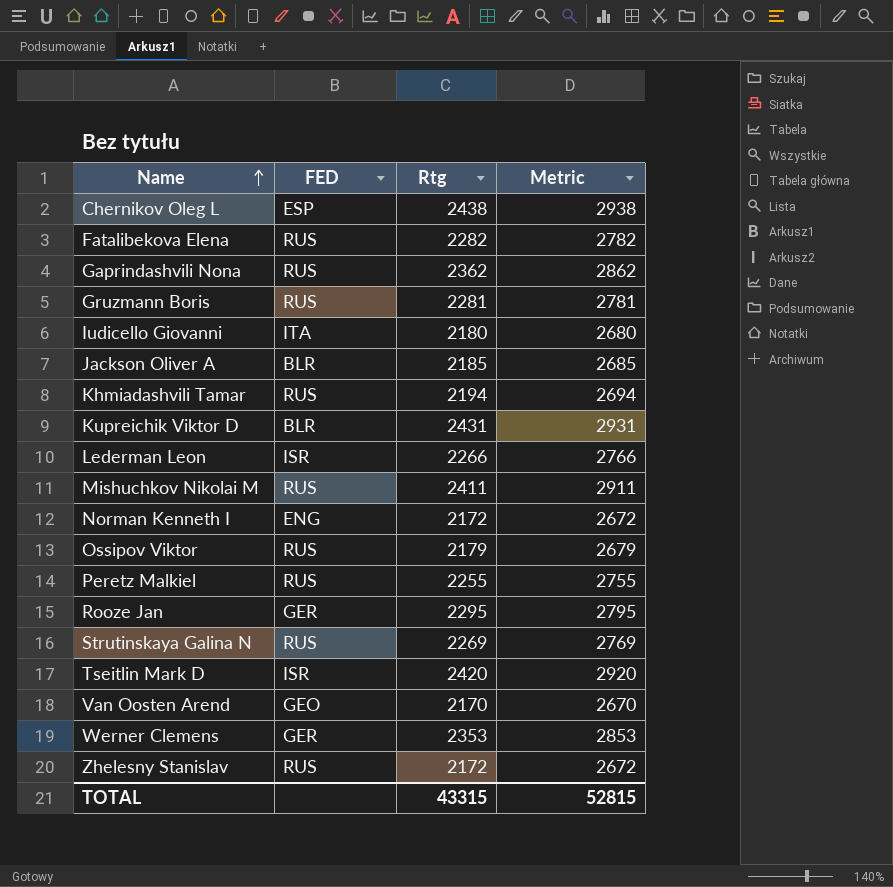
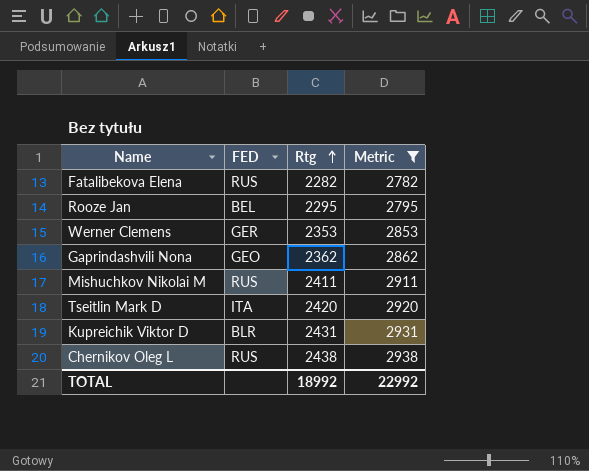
filter: none -> Metric >= 2782
row order: Name ascending -> Rtg ascending
Rooze Jan | FED: GER -> BEL
Gaprindashvili Nona | FED: RUS -> GEO
Tseitlin Mark D | FED: ISR -> ITA
Chernikov Oleg L | FED: ESP -> RUS
TOTAL | Rtg: 43315 -> 18992
TOTAL | Metric: 52815 -> 22992

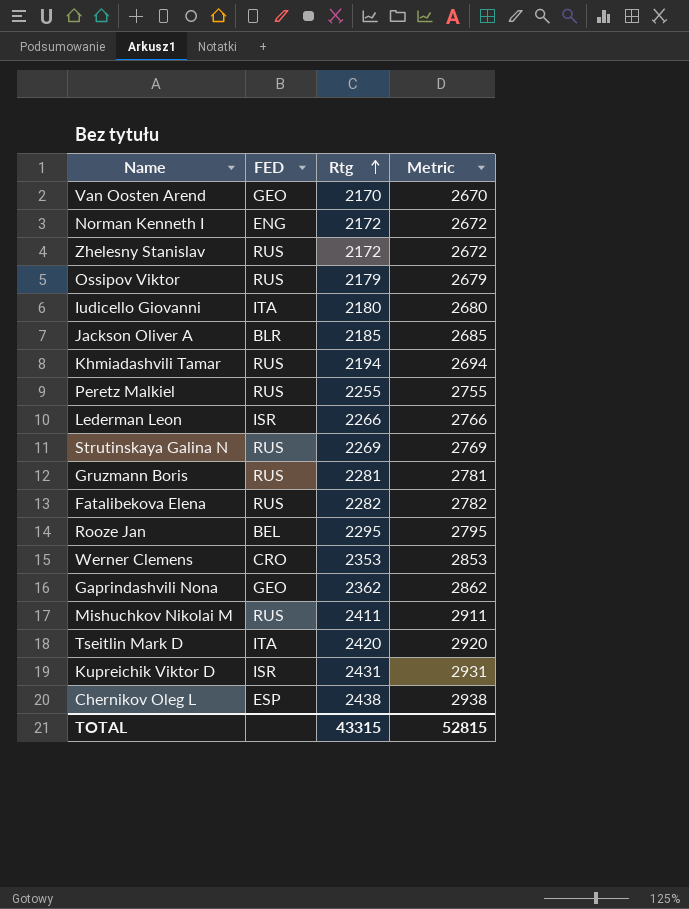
filter: Metric >= 2782 -> none
Werner Clemens | FED: GER -> CRO
Kupreichik Viktor D | FED: BLR -> ISR
Chernikov Oleg L | FED: RUS -> ESP
TOTAL | Rtg: 18992 -> 43315
TOTAL | Metric: 22992 -> 52815

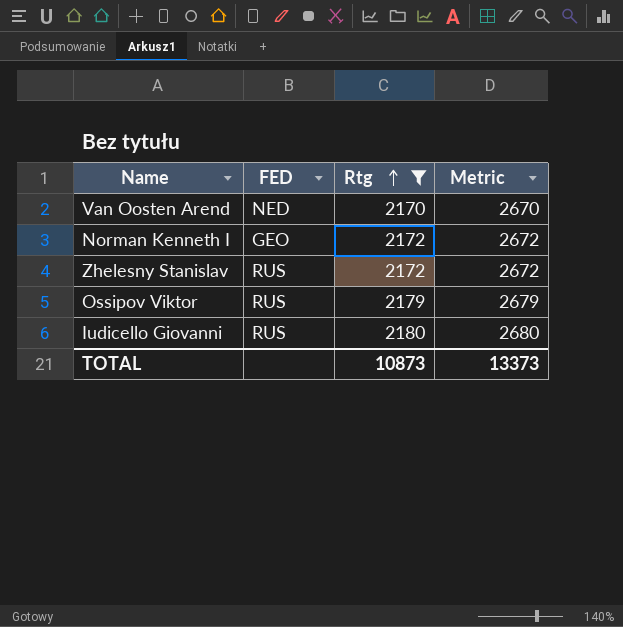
filter: none -> Rtg <= 2180
Van Oosten Arend | FED: GEO -> NED
Norman Kenneth I | FED: ENG -> GEO
Iudicello Giovanni | FED: ITA -> RUS
TOTAL | Rtg: 43315 -> 10873
TOTAL | Metric: 52815 -> 13373

